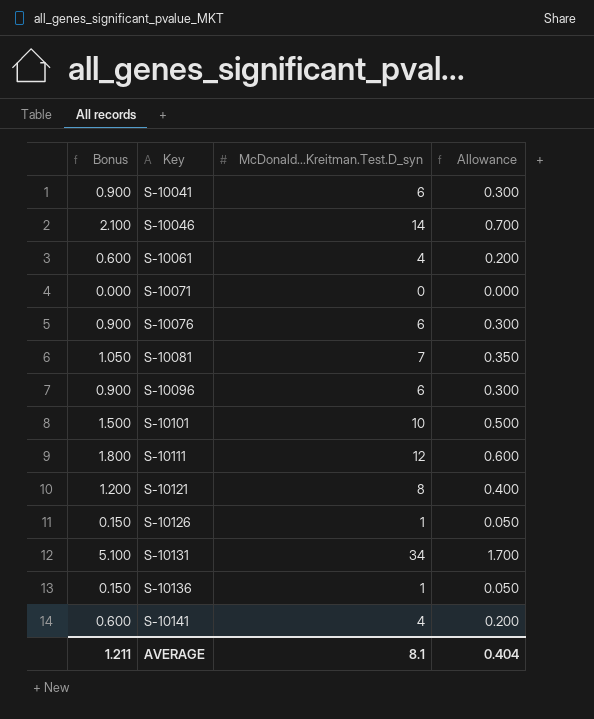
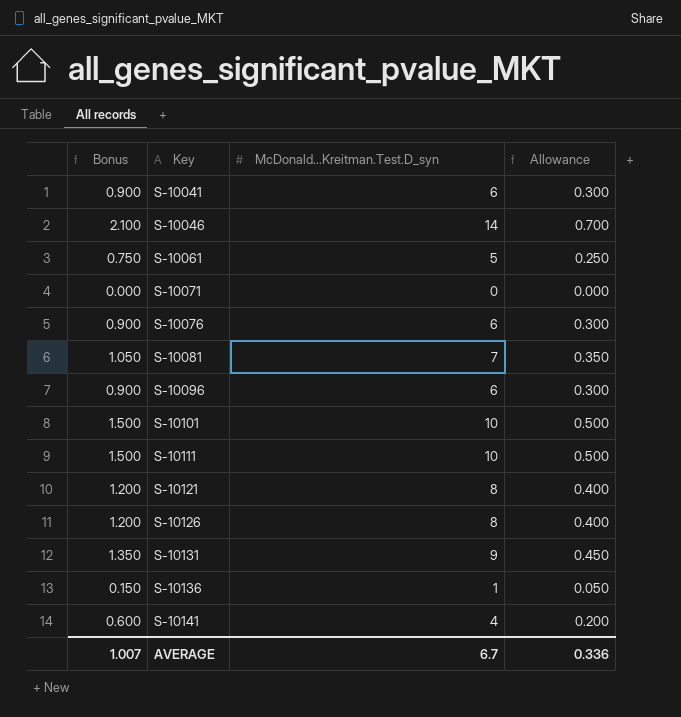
S-10061 | Bonus: 0.600 -> 0.750
S-10061 | McDonald...Kreitman.Test.D_syn: 4 -> 5
S-10061 | Allowance: 0.200 -> 0.250
S-10111 | Bonus: 1.800 -> 1.500
S-10111 | McDonald...Kreitman.Test.D_syn: 12 -> 10
S-10111 | Allowance: 0.600 -> 0.500
S-10126 | Bonus: 0.150 -> 1.200
S-10126 | McDonald...Kreitman.Test.D_syn: 1 -> 8
S-10126 | Allowance: 0.050 -> 0.400
S-10131 | Bonus: 5.100 -> 1.350
S-10131 | McDonald...Kreitman.Test.D_syn: 34 -> 9
S-10131 | Allowance: 1.700 -> 0.450
AVERAGE | Bonus: 1.211 -> 1.007
AVERAGE | McDonald...Kreitman.Test.D_syn: 8.1 -> 6.7
AVERAGE | Allowance: 0.404 -> 0.336

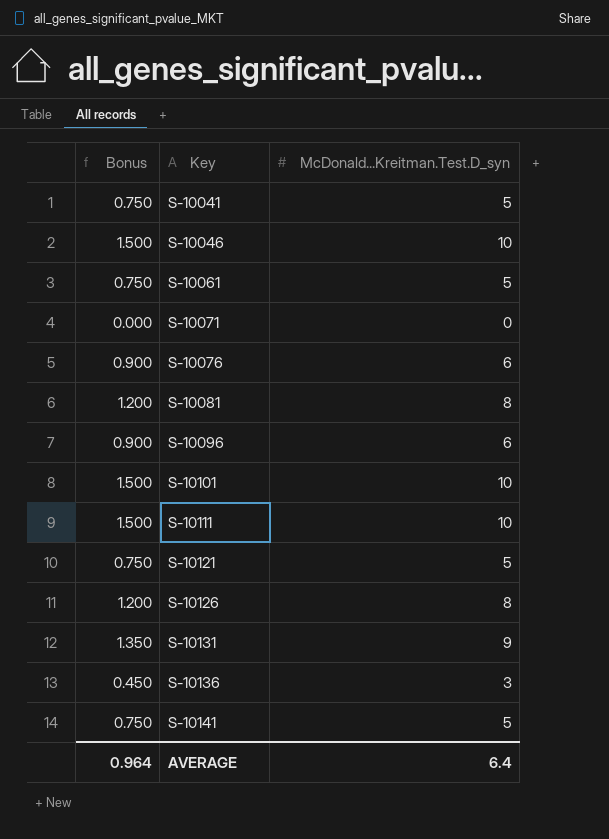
column Allowance | formula: [McDonald...Kreitman.Test.D_syn] * 0.05 -> none
S-10041 | Bonus: 0.900 -> 0.750
S-10041 | McDonald...Kreitman.Test.D_syn: 6 -> 5
S-10046 | Bonus: 2.100 -> 1.500
S-10046 | McDonald...Kreitman.Test.D_syn: 14 -> 10
S-10081 | Bonus: 1.050 -> 1.200
S-10081 | McDonald...Kreitman.Test.D_syn: 7 -> 8
S-10121 | Bonus: 1.200 -> 0.750
S-10121 | McDonald...Kreitman.Test.D_syn: 8 -> 5
S-10136 | Bonus: 0.150 -> 0.450
S-10136 | McDonald...Kreitman.Test.D_syn: 1 -> 3
S-10141 | Bonus: 0.600 -> 0.750
S-10141 | McDonald...Kreitman.Test.D_syn: 4 -> 5
AVERAGE | Bonus: 1.007 -> 0.964
AVERAGE | McDonald...Kreitman.Test.D_syn: 6.7 -> 6.4

